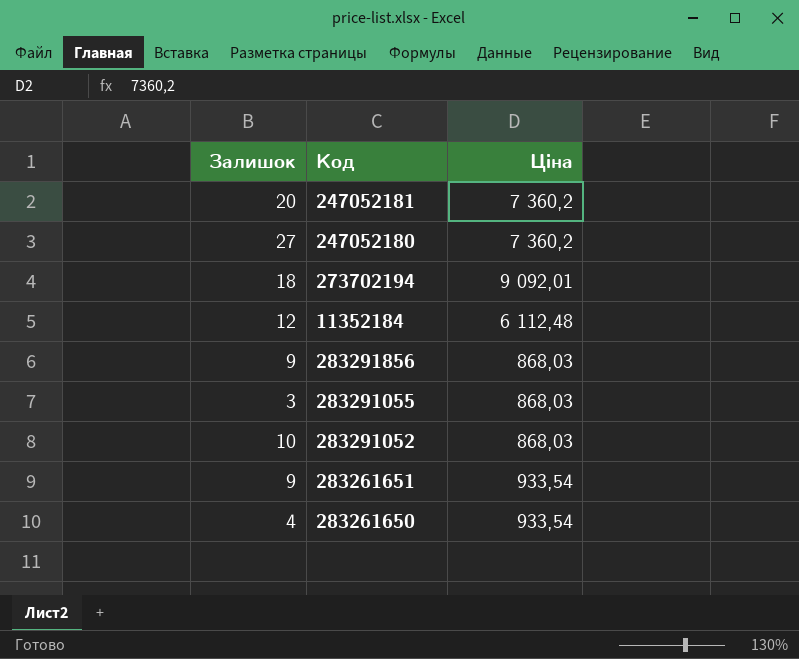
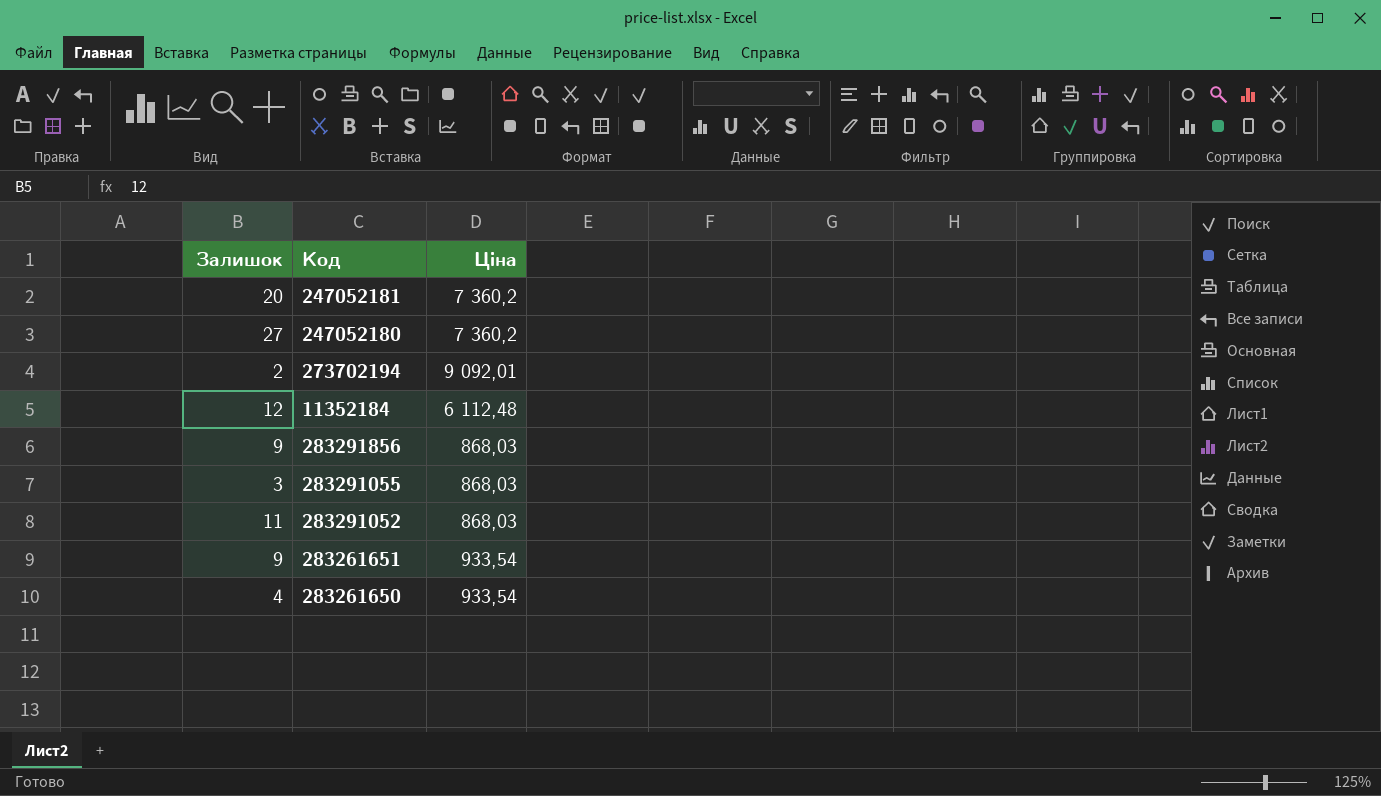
273702194 | Залишок: 18 -> 2
283291052 | Залишок: 10 -> 11

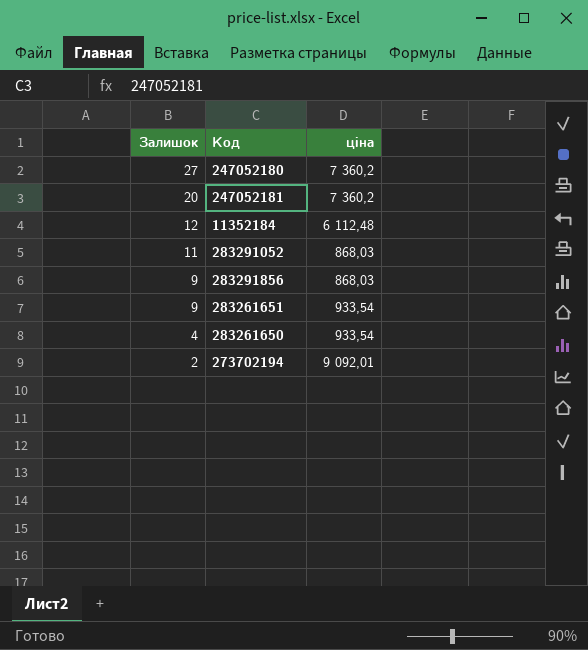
row order: none -> Залишок descending
column name: Ціна -> ціна
row 283291055: 3 | 868,03 -> none

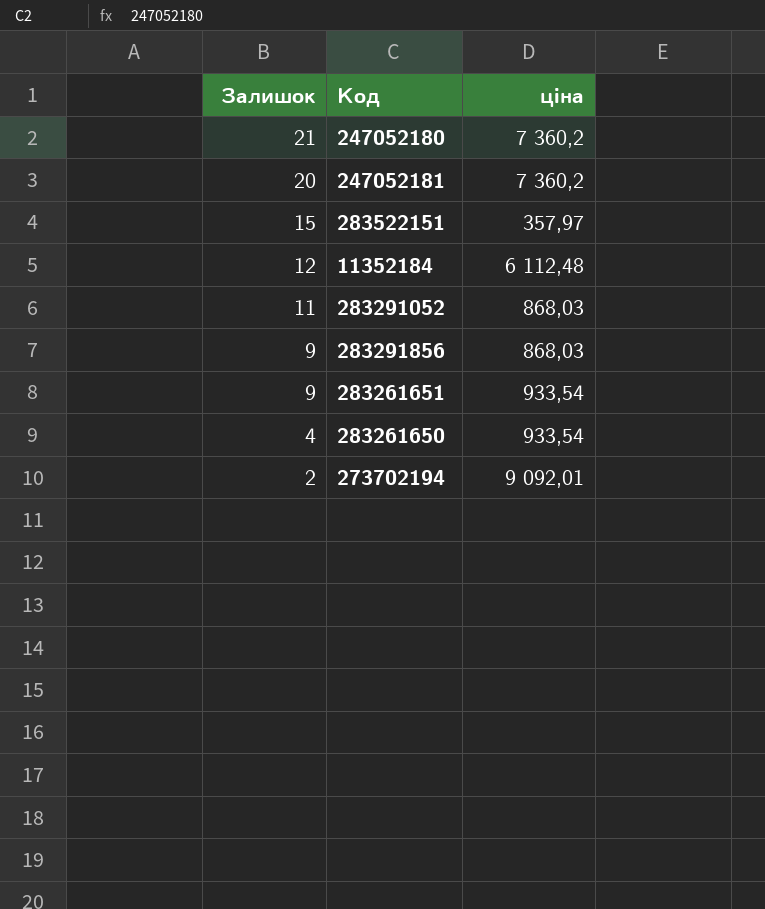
247052180 | Залишок: 27 -> 21
row 283522151: none -> 15 | 357,97

